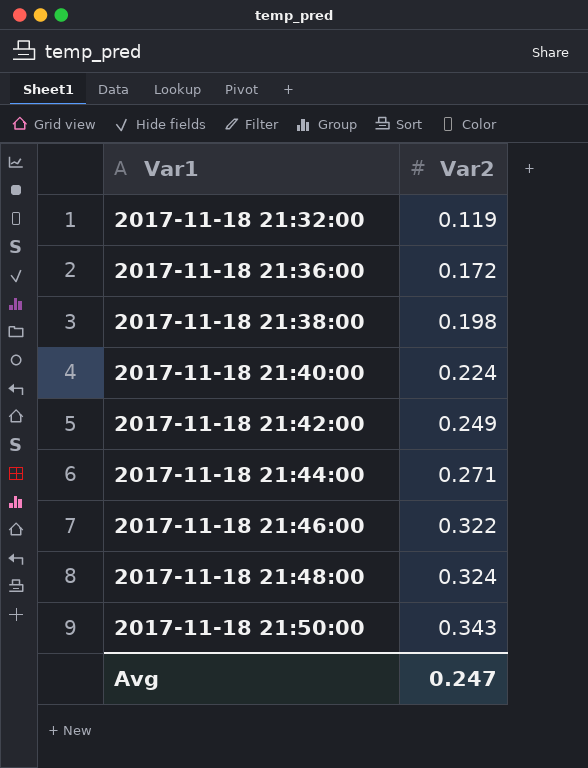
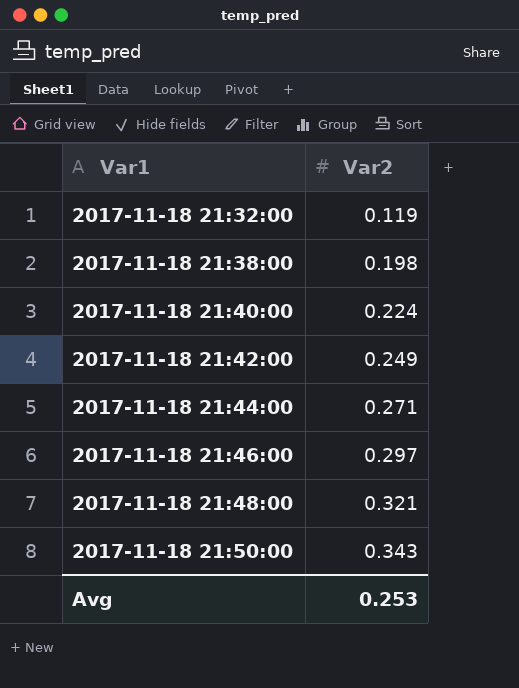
row 2017-11-18 21:36:00: 0.172 -> none
2017-11-18 21:46:00 | Var2: 0.322 -> 0.297
2017-11-18 21:48:00 | Var2: 0.324 -> 0.321
Avg | Var2: 0.247 -> 0.253

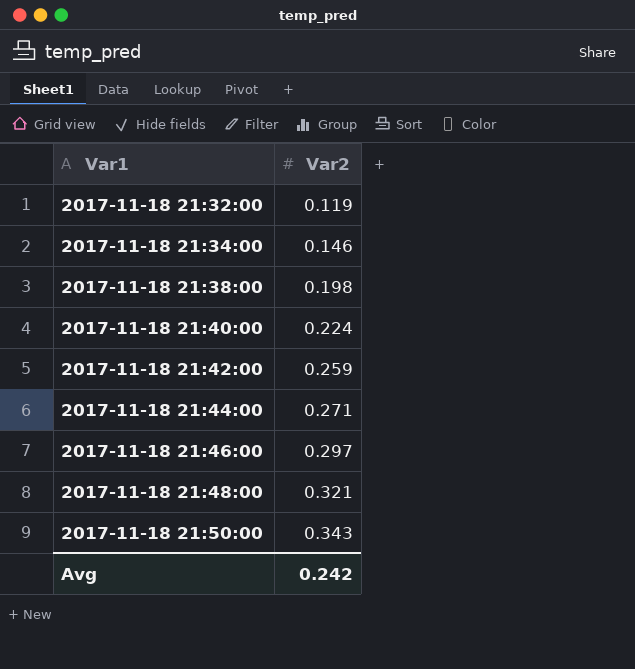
row 2017-11-18 21:34:00: none -> 0.146
2017-11-18 21:42:00 | Var2: 0.249 -> 0.259
Avg | Var2: 0.253 -> 0.242

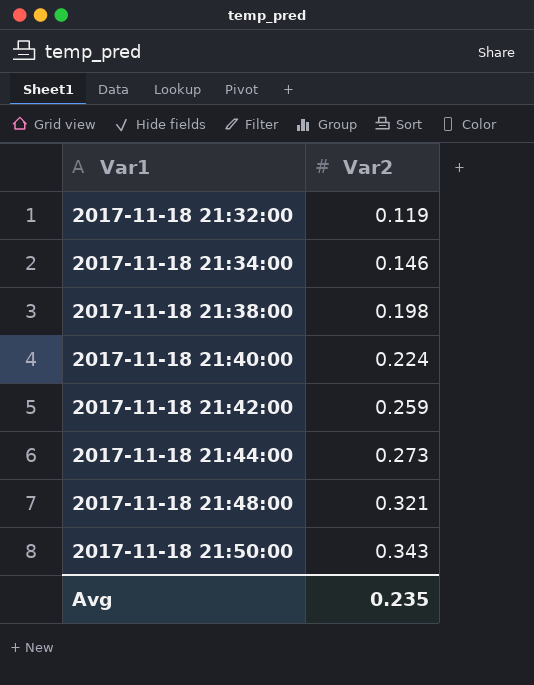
row 2017-11-18 21:46:00: 0.297 -> none
2017-11-18 21:44:00 | Var2: 0.271 -> 0.273
Avg | Var2: 0.242 -> 0.235

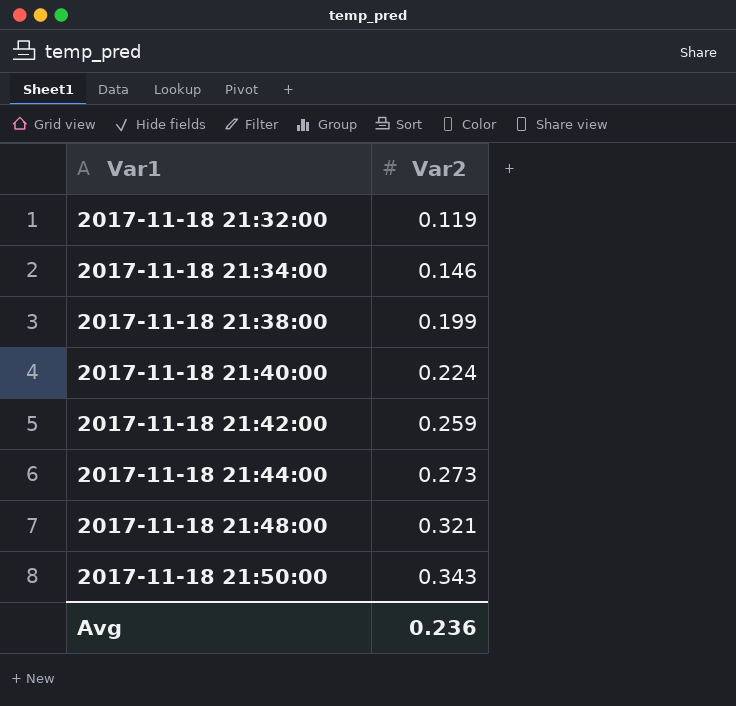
2017-11-18 21:38:00 | Var2: 0.198 -> 0.199
Avg | Var2: 0.235 -> 0.236

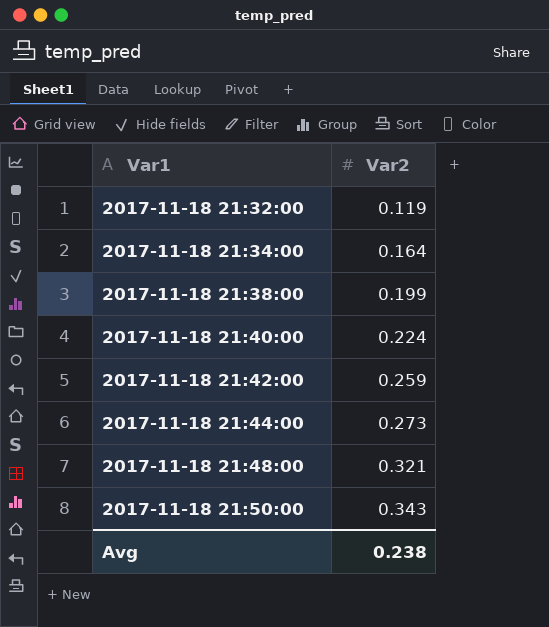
2017-11-18 21:34:00 | Var2: 0.146 -> 0.164
Avg | Var2: 0.236 -> 0.238

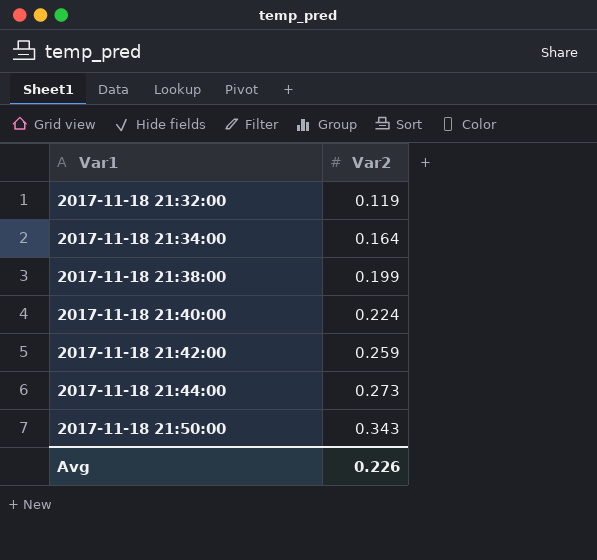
row 2017-11-18 21:48:00: 0.321 -> none
Avg | Var2: 0.238 -> 0.226

